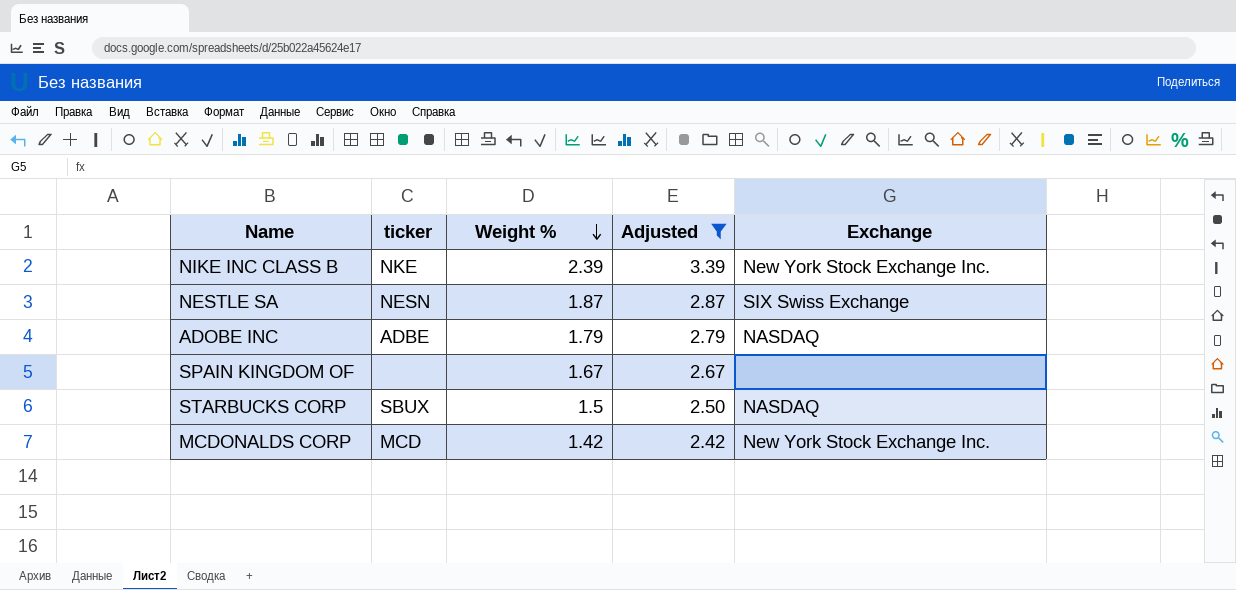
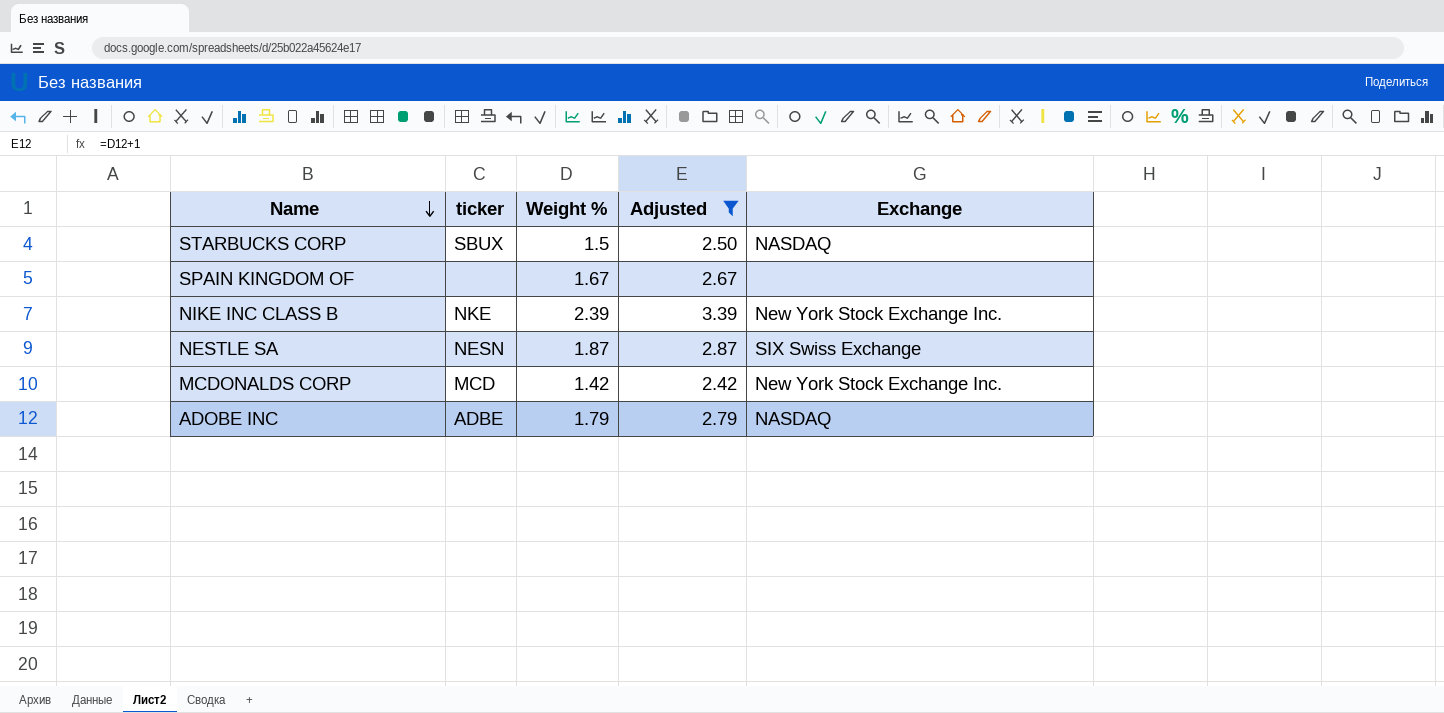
row order: Weight % descending -> Name descending

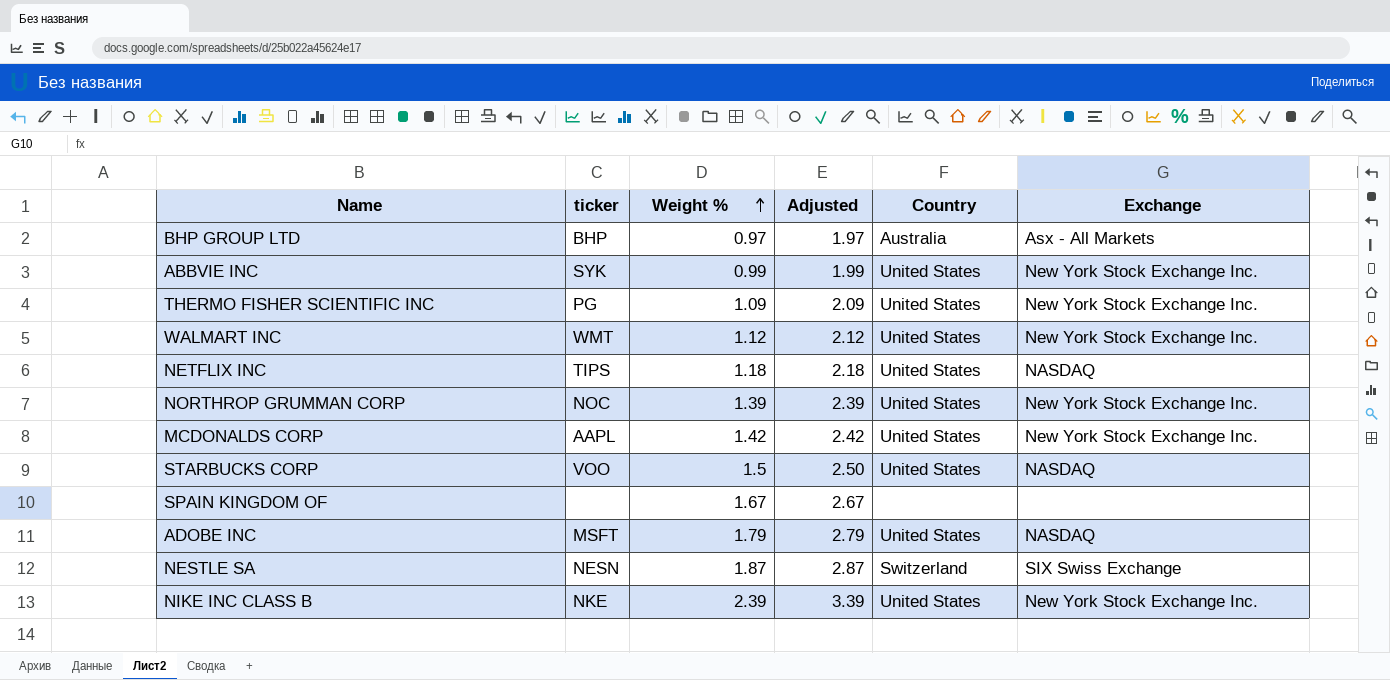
filter: Adjusted >= 2.42 -> none
row order: Name descending -> Weight % ascending
column Country | position: none -> 5
MCDONALDS CORP | ticker: MCD -> AAPL
STARBUCKS CORP | ticker: SBUX -> VOO
ADOBE INC | ticker: ADBE -> MSFT

